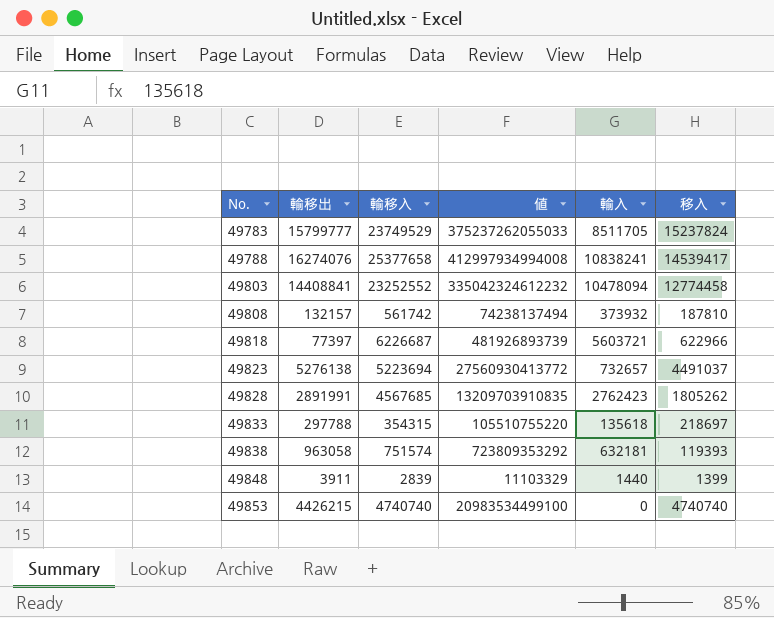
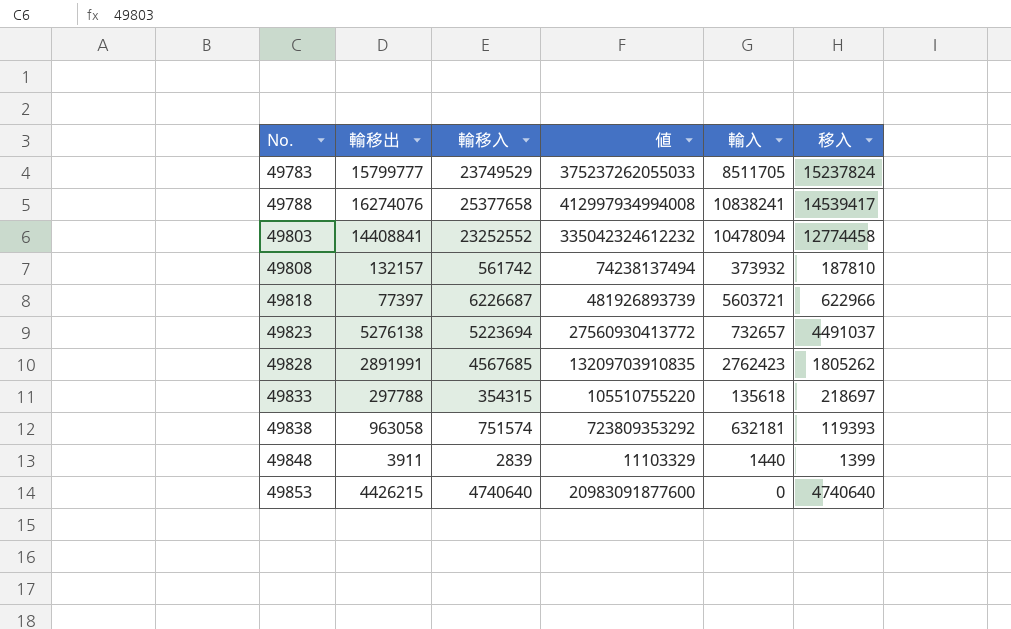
49853 | 輸移入: 4740740 -> 4740640
49853 | 値: 20983534499100 -> 20983091877600
49853 | 移入: 4740740 -> 4740640

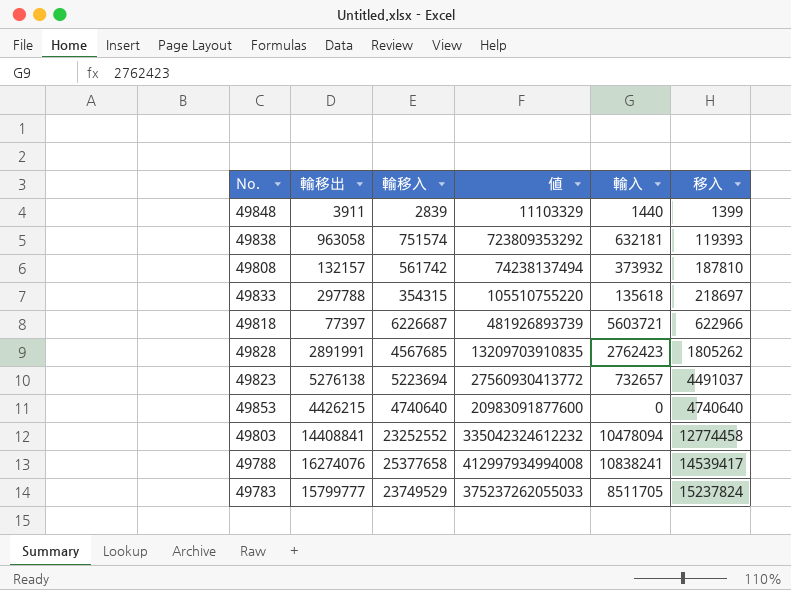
row order: No. ascending -> 移入 ascending

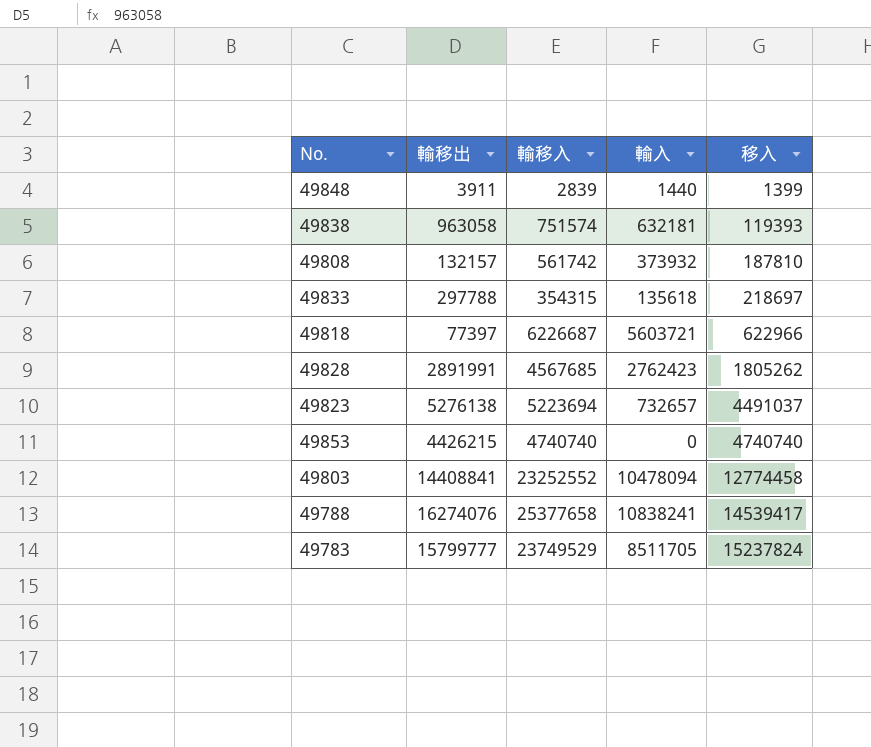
column 値 | formula: [輸移出] * [輸移入] -> none
49853 | 輸移入: 4740640 -> 4740740
49853 | 移入: 4740640 -> 4740740

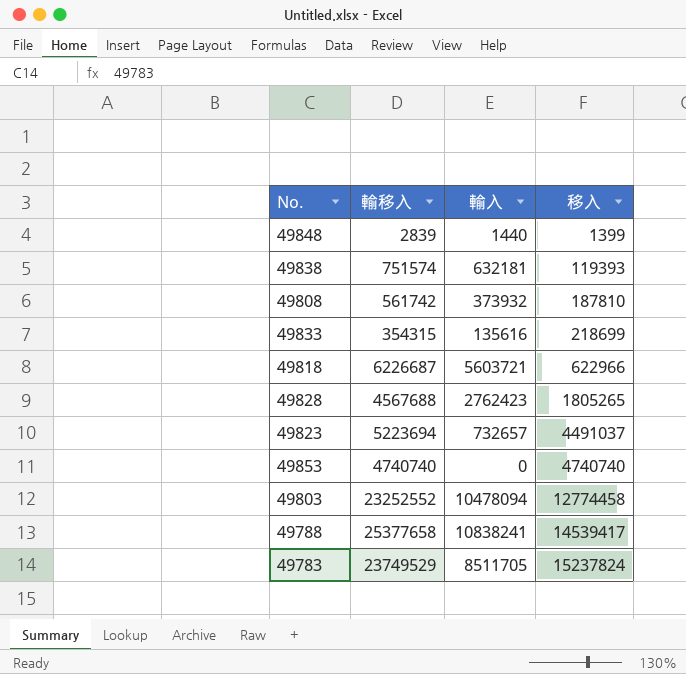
column 輸移出 | position: 2 -> none
49833 | 輸入: 135618 -> 135616
49833 | 移入: 218697 -> 218699
49828 | 輸移入: 4567685 -> 4567688
49828 | 移入: 1805262 -> 1805265

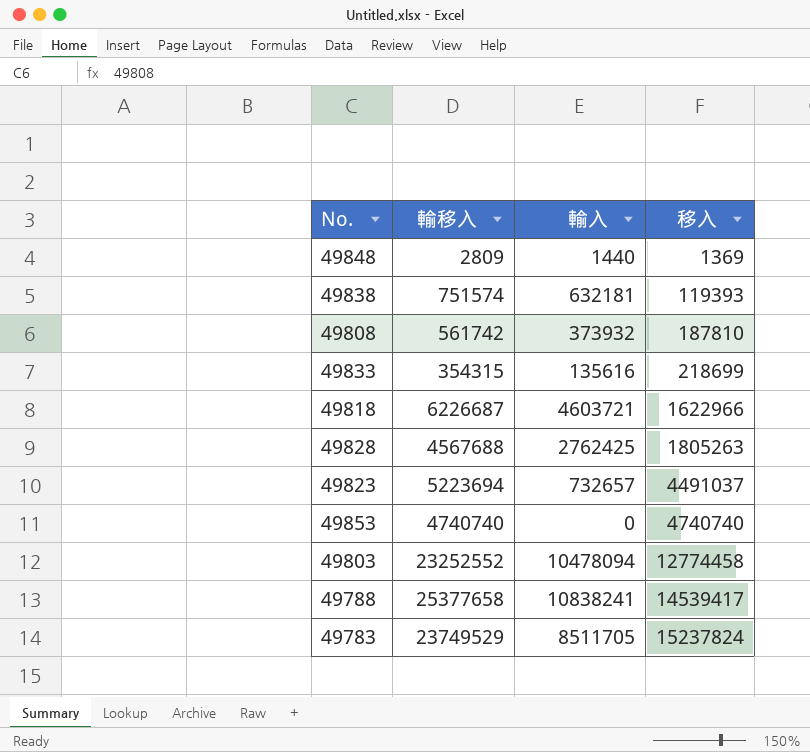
49848 | 輸移入: 2839 -> 2809
49848 | 移入: 1399 -> 1369
49818 | 輸入: 5603721 -> 4603721
49818 | 移入: 622966 -> 1622966
49828 | 輸入: 2762423 -> 2762425
49828 | 移入: 1805265 -> 1805263

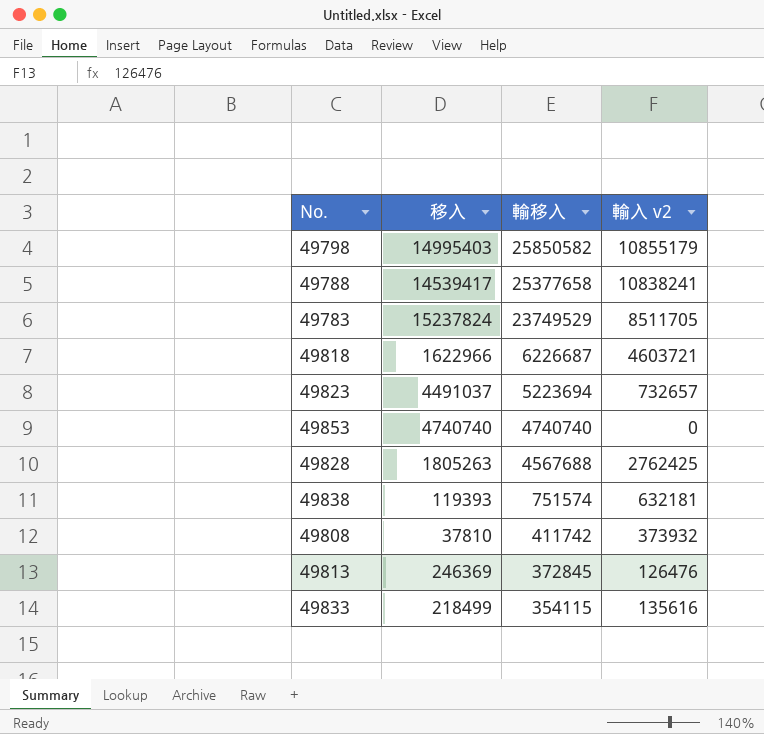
row order: 移入 ascending -> 輸移入 descending
column 移入 | position: 4 -> 2
column name: 輸入 -> 輸入 v2
row 49848: 2809 | 1440 | 1369 -> none
row 49803: 23252552 | 10478094 | 12774458 -> none
row 49798: none -> 14995403 | 25850582 | 10855179
49808 | 移入: 187810 -> 37810
49808 | 輸移入: 561742 -> 411742
row 49813: none -> 246369 | 372845 | 126476
49833 | 移入: 218699 -> 218499
49833 | 輸移入: 354315 -> 354115

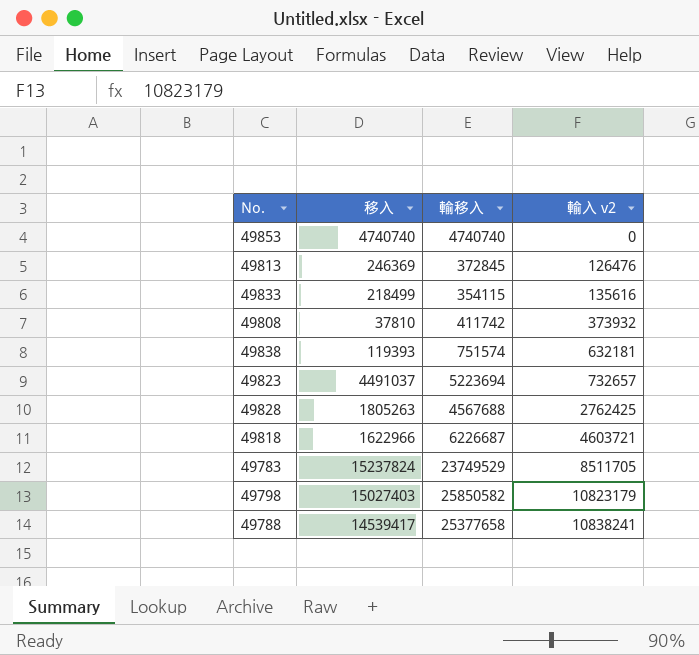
row order: 輸移入 descending -> 輸入 v2 ascending
49798 | 移入: 14995403 -> 15027403
49798 | 輸入 v2: 10855179 -> 10823179

